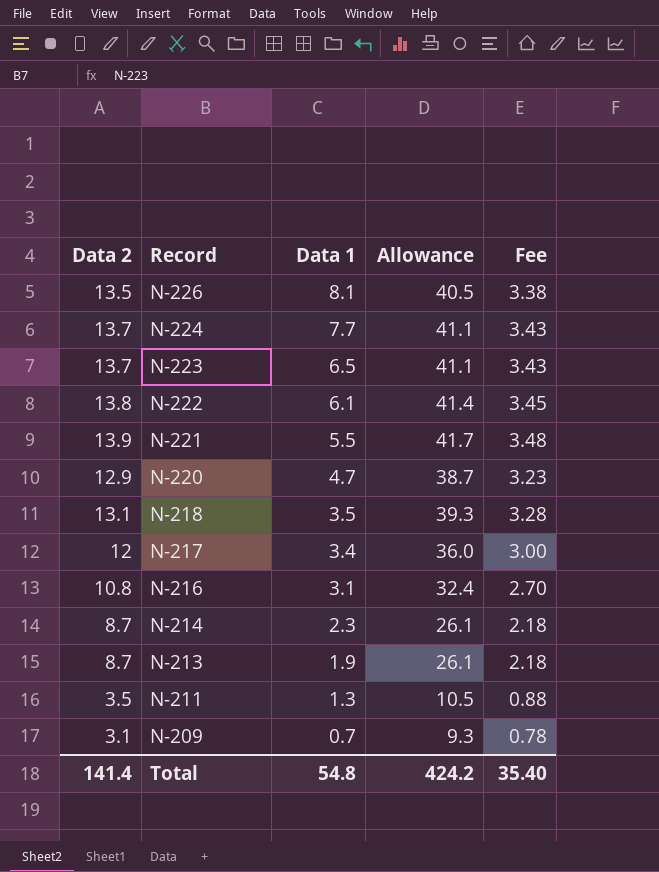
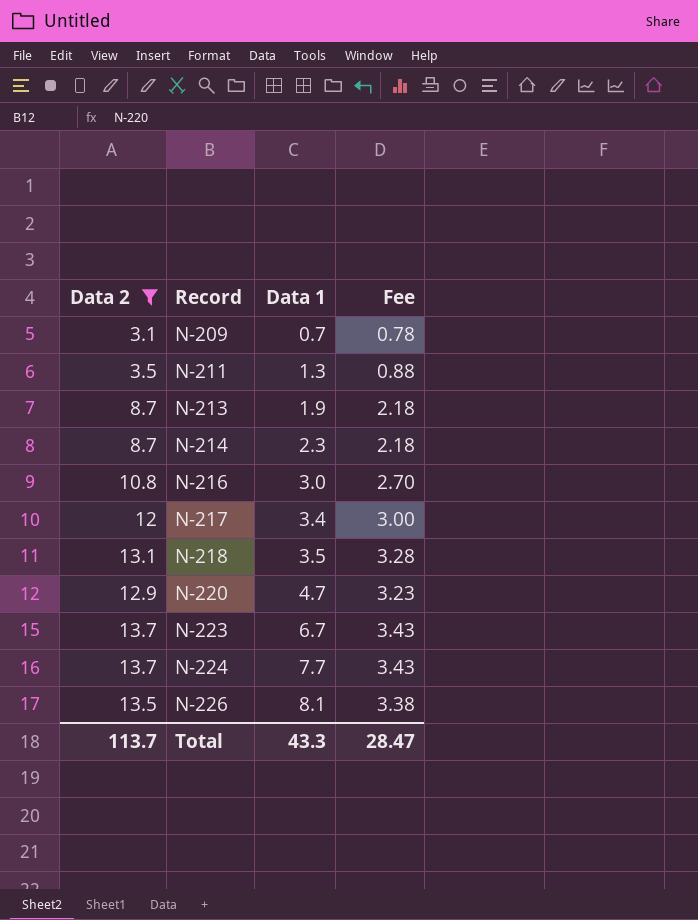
filter: none -> Data 2 <= 13.7
row order: Record descending -> Record ascending
column Allowance | formula: [Data 2] * 3 -> none
N-216 | Data 1: 3.1 -> 3.0
N-223 | Data 1: 6.5 -> 6.7
Total | Data 2: 141.4 -> 113.7
Total | Data 1: 54.8 -> 43.3
Total | Fee: 35.40 -> 28.47

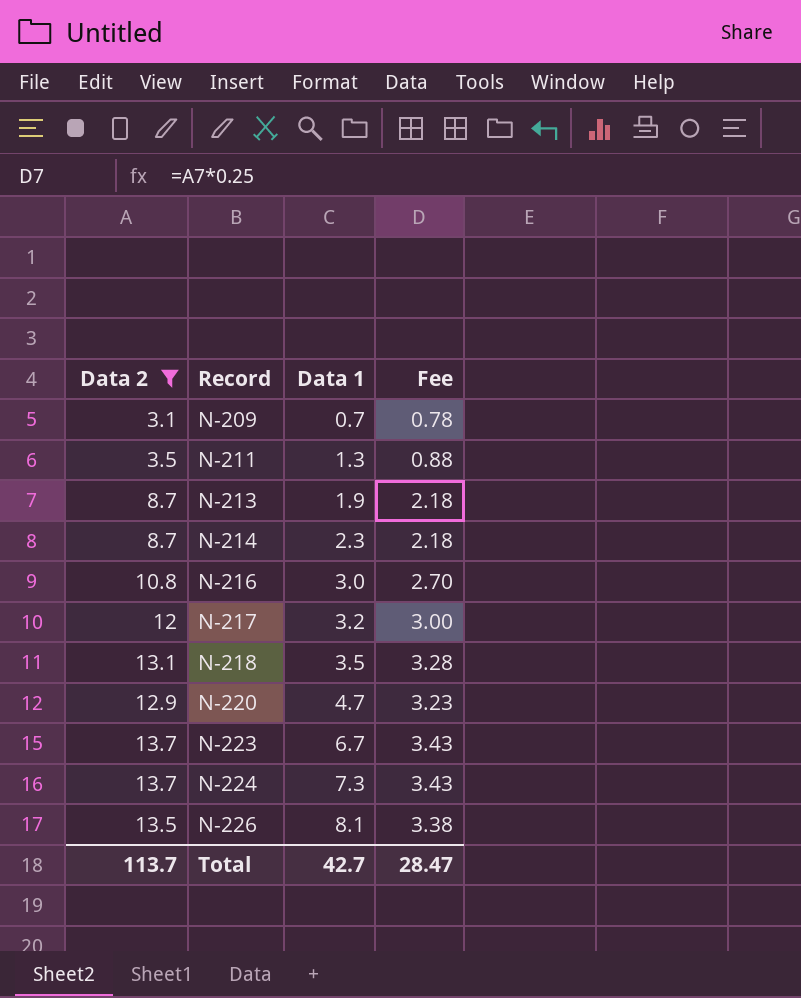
N-217 | Data 1: 3.4 -> 3.2
N-224 | Data 1: 7.7 -> 7.3
Total | Data 1: 43.3 -> 42.7

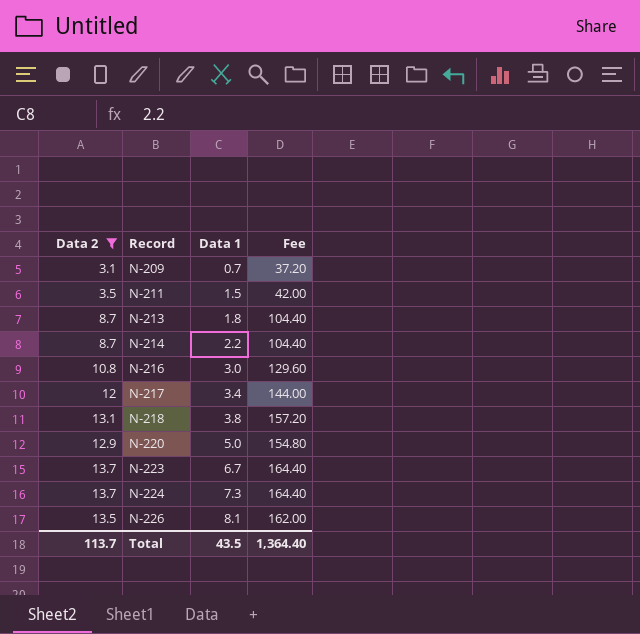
column Fee | formula: [Data 2] * 0.25 -> [Data 2] * 12
N-211 | Data 1: 1.3 -> 1.5
N-213 | Data 1: 1.9 -> 1.8
N-214 | Data 1: 2.3 -> 2.2
N-217 | Data 1: 3.2 -> 3.4
N-218 | Data 1: 3.5 -> 3.8
N-220 | Data 1: 4.7 -> 5.0
Total | Data 1: 42.7 -> 43.5
Total | Fee: 28.47 -> 1,364.40

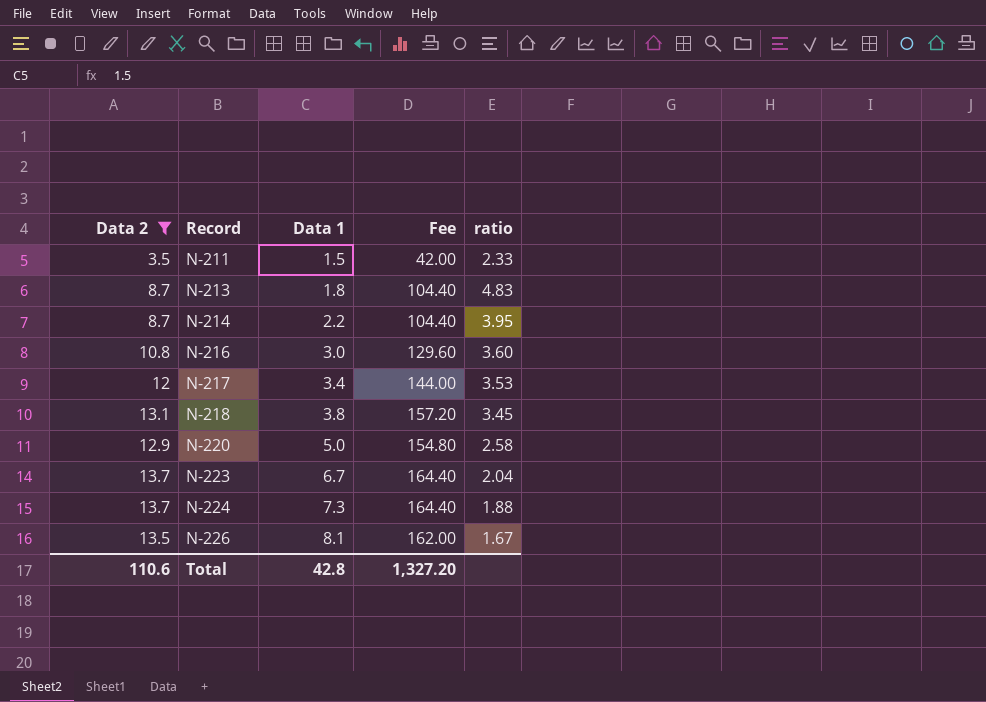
column ratio | formula: none -> [Data 2] / [Data 1]
row N-209: 3.1 | 0.7 | 37.20 -> none
Total | Data 2: 113.7 -> 110.6
Total | Data 1: 43.5 -> 42.8
Total | Fee: 1,364.40 -> 1,327.20

